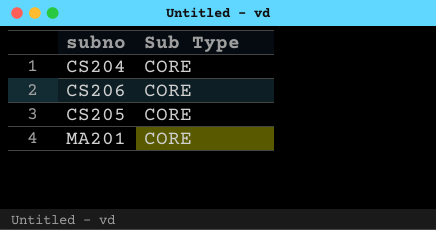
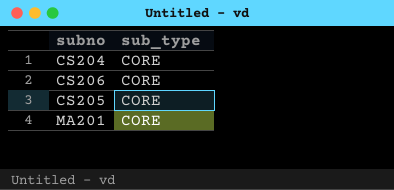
column name: Sub Type -> sub_type

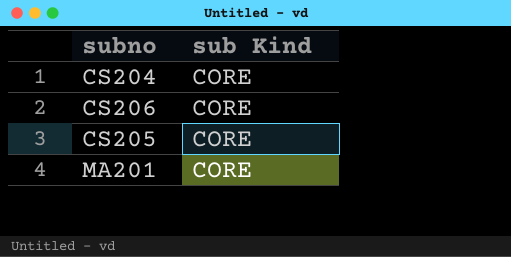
column name: sub_type -> sub Kind

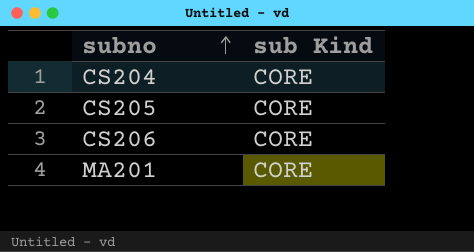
row order: none -> subno ascending

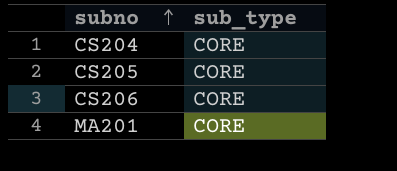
column name: sub Kind -> sub_type

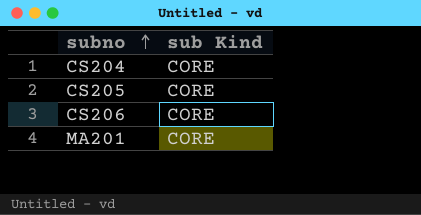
column name: sub_type -> sub Kind

